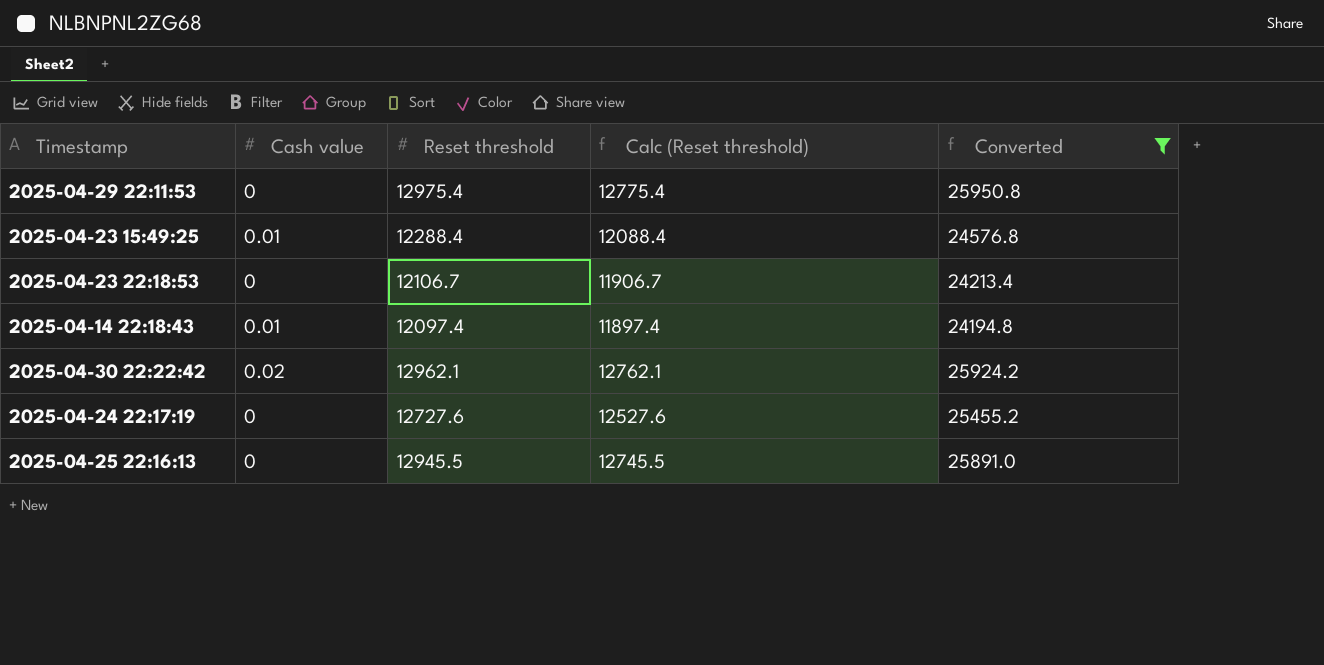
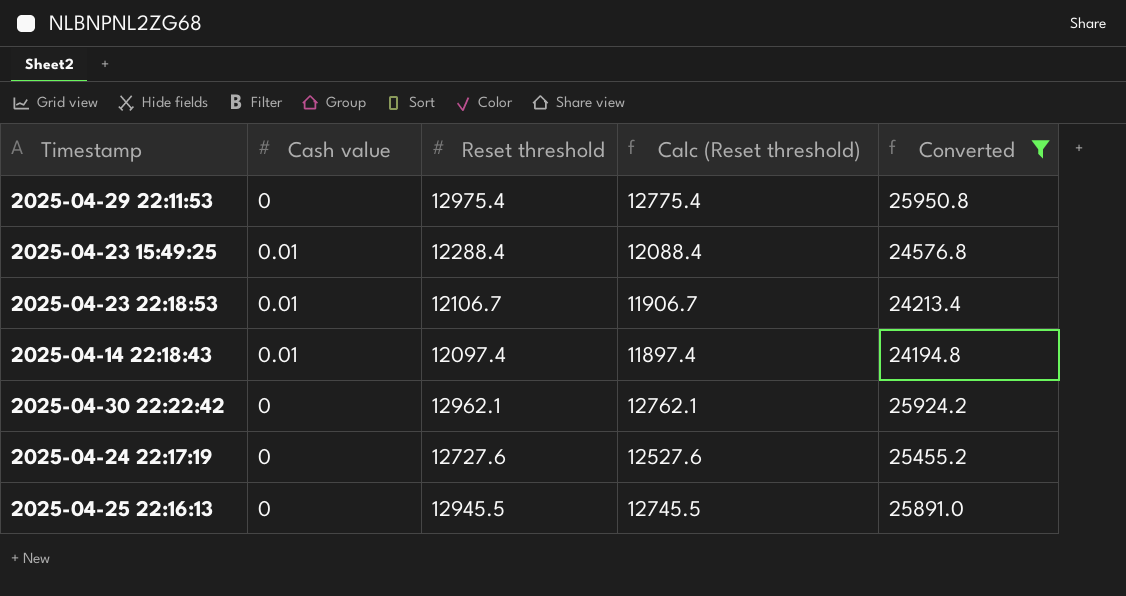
2025-04-23 22:18:53 | Cash value: 0 -> 0.01
2025-04-30 22:22:42 | Cash value: 0.02 -> 0

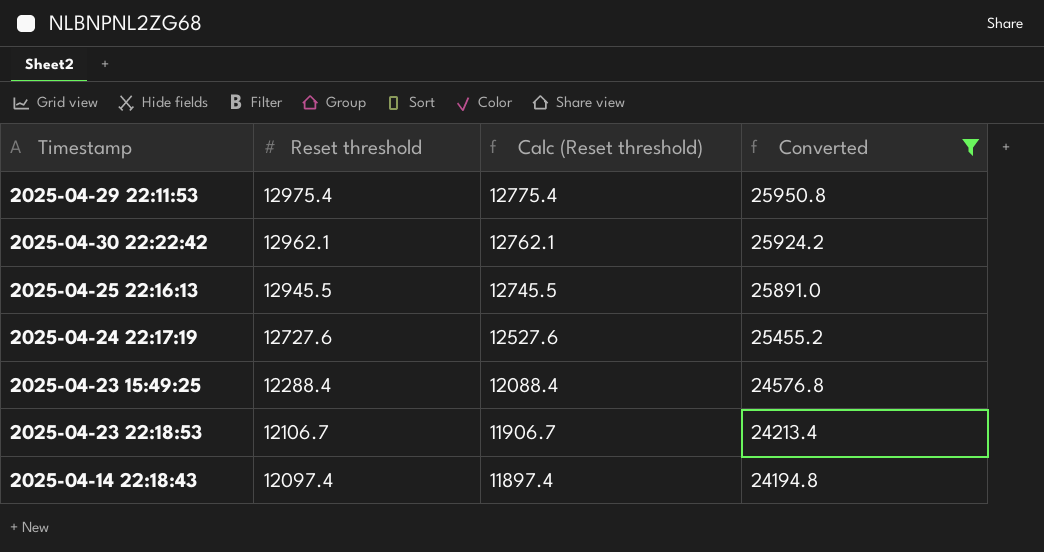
row order: none -> Reset threshold descending
column Cash value | position: 2 -> none

